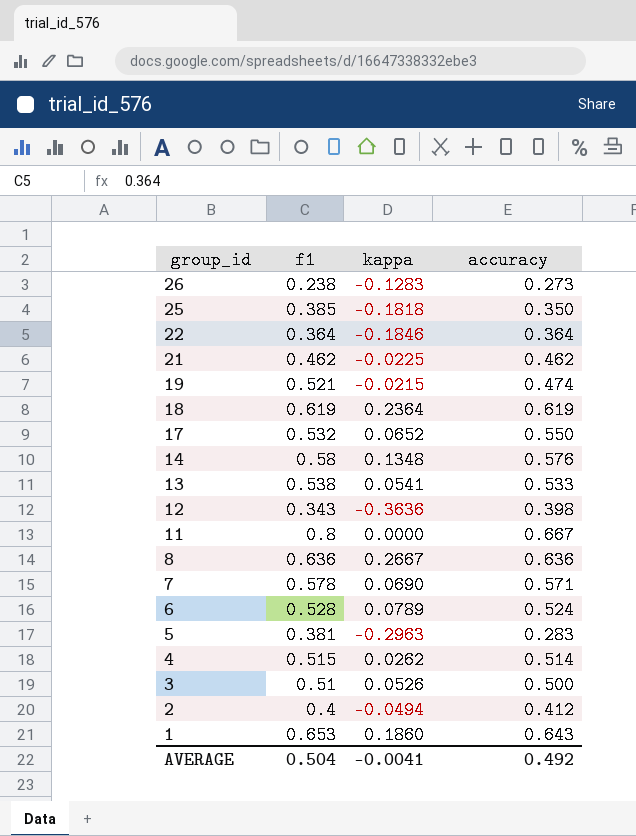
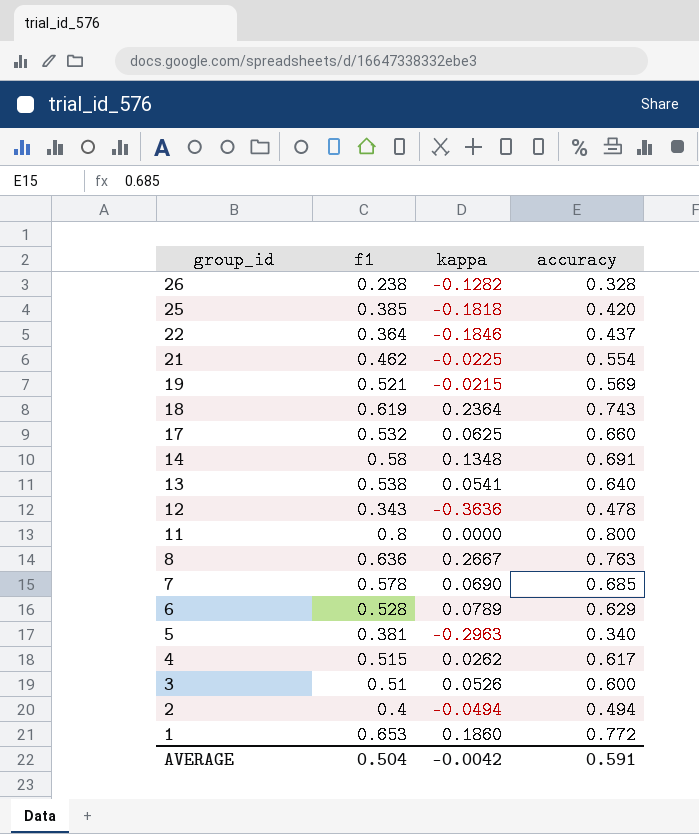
26 | kappa: -0.1283 -> -0.1282
26 | accuracy: 0.273 -> 0.328
25 | accuracy: 0.350 -> 0.420
22 | accuracy: 0.364 -> 0.437
21 | accuracy: 0.462 -> 0.554
19 | accuracy: 0.474 -> 0.569
18 | accuracy: 0.619 -> 0.743
17 | kappa: 0.0652 -> 0.0625
17 | accuracy: 0.550 -> 0.660
14 | accuracy: 0.576 -> 0.691
13 | accuracy: 0.533 -> 0.640
12 | accuracy: 0.398 -> 0.478
11 | accuracy: 0.667 -> 0.800
8 | accuracy: 0.636 -> 0.763
7 | accuracy: 0.571 -> 0.685
6 | accuracy: 0.524 -> 0.629
5 | accuracy: 0.283 -> 0.340
4 | accuracy: 0.514 -> 0.617
3 | accuracy: 0.500 -> 0.600
2 | accuracy: 0.412 -> 0.494
1 | accuracy: 0.643 -> 0.772
AVERAGE | kappa: -0.0041 -> -0.0042
AVERAGE | accuracy: 0.492 -> 0.591

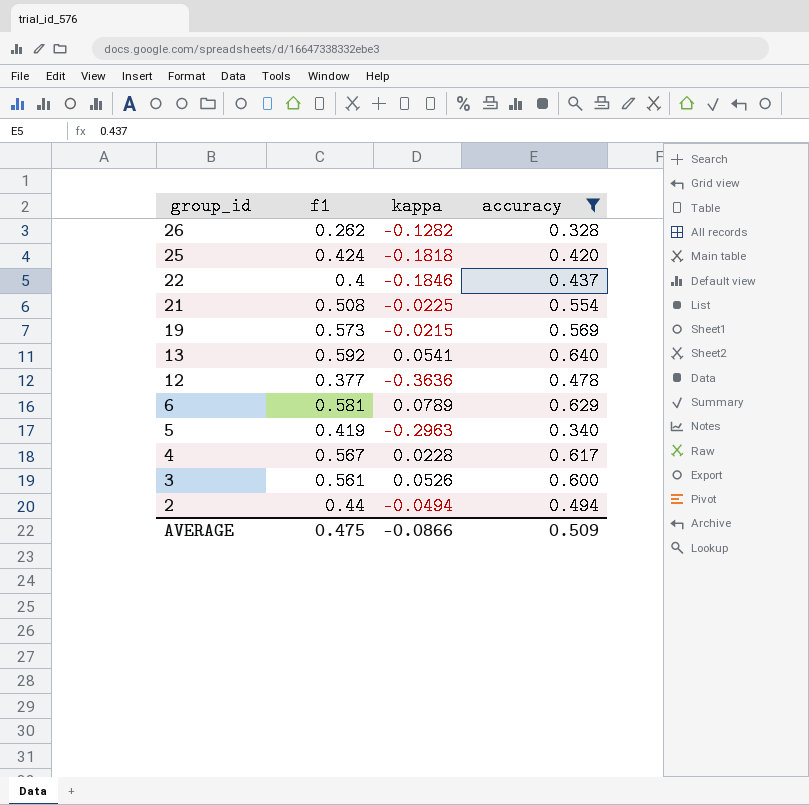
filter: none -> accuracy <= 0.640
26 | f1: 0.238 -> 0.262
25 | f1: 0.385 -> 0.424
22 | f1: 0.364 -> 0.4
21 | f1: 0.462 -> 0.508
19 | f1: 0.521 -> 0.573
13 | f1: 0.538 -> 0.592
12 | f1: 0.343 -> 0.377
6 | f1: 0.528 -> 0.581
5 | f1: 0.381 -> 0.419
4 | f1: 0.515 -> 0.567
4 | kappa: 0.0262 -> 0.0228
3 | f1: 0.51 -> 0.561
2 | f1: 0.4 -> 0.44
AVERAGE | f1: 0.504 -> 0.475
AVERAGE | kappa: -0.0042 -> -0.0866
AVERAGE | accuracy: 0.591 -> 0.509

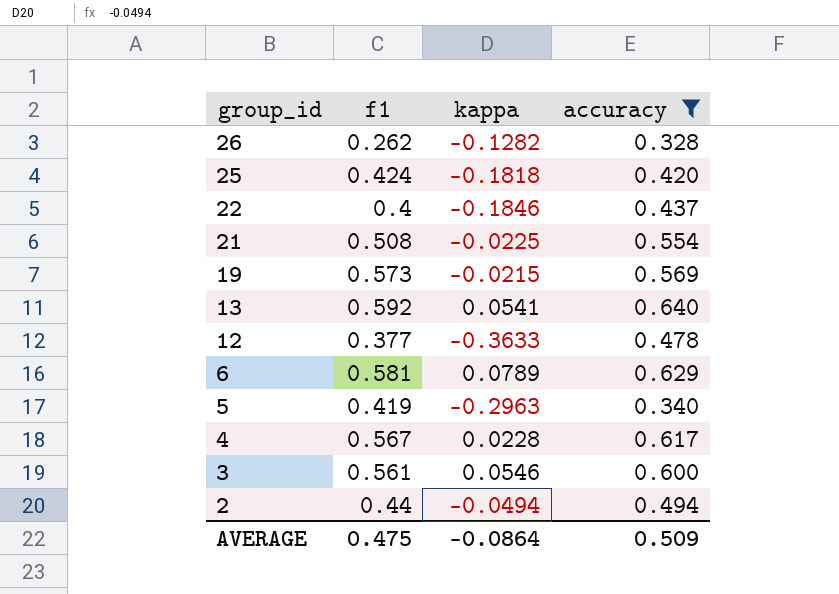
12 | kappa: -0.3636 -> -0.3633
3 | kappa: 0.0526 -> 0.0546
AVERAGE | kappa: -0.0866 -> -0.0864

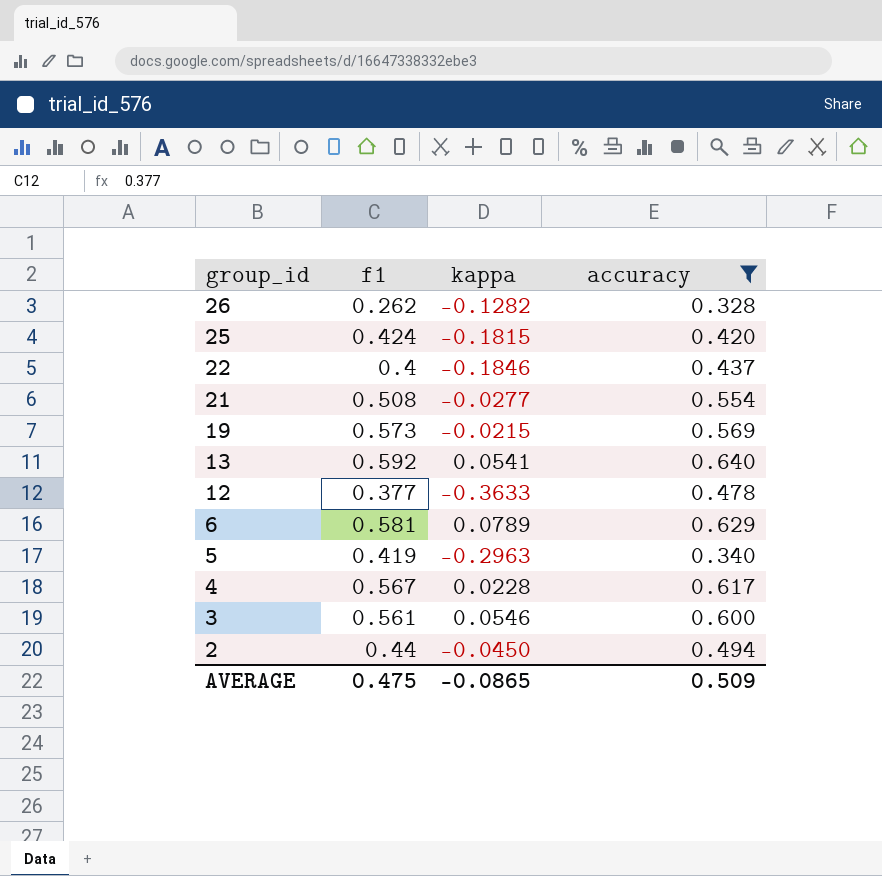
25 | kappa: -0.1818 -> -0.1815
21 | kappa: -0.0225 -> -0.0277
2 | kappa: -0.0494 -> -0.0450
AVERAGE | kappa: -0.0864 -> -0.0865

